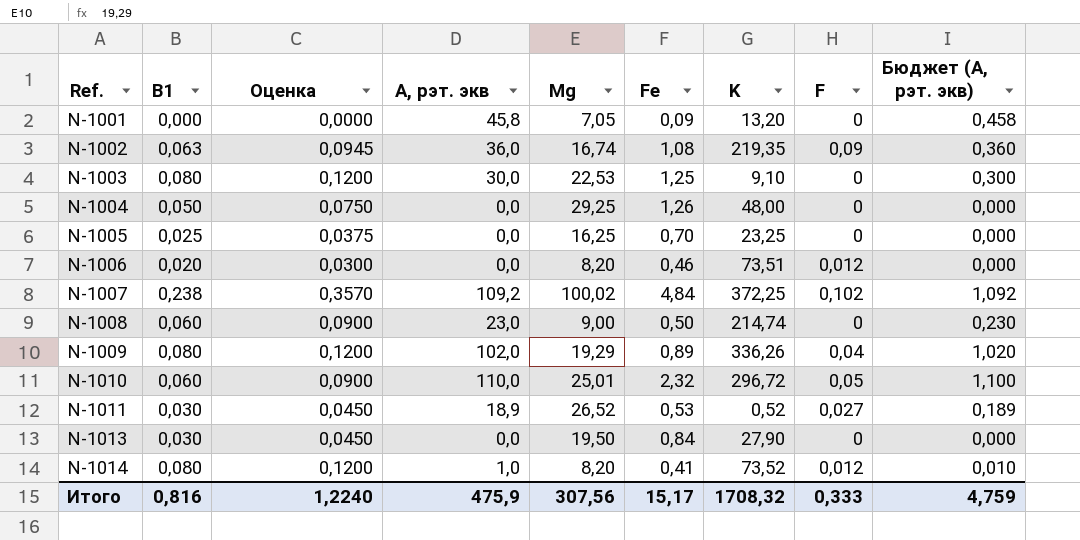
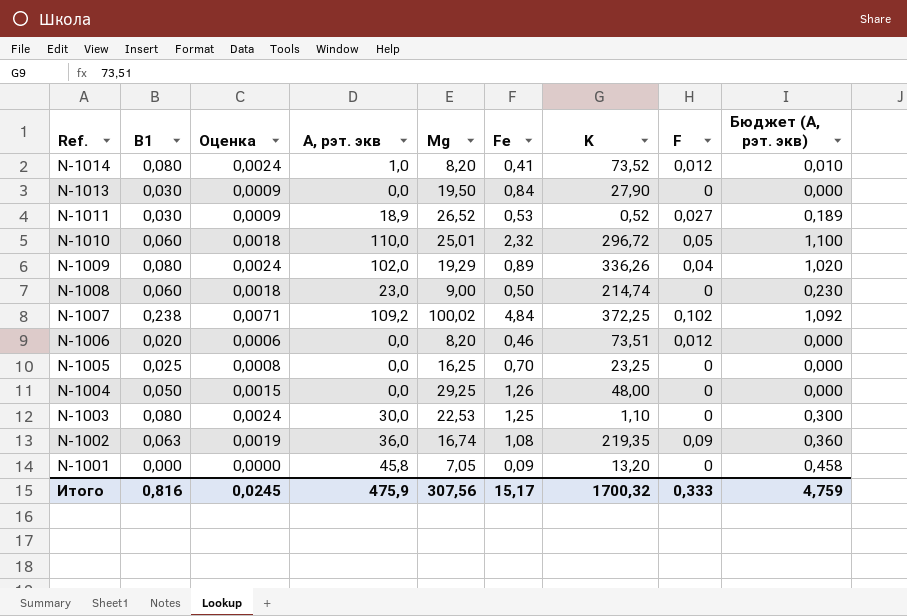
row order: Ref. ascending -> Ref. descending
column Оценка | formula: [B1] * 1,5 -> [B1] * 0,03
N-1003 | K: 9,10 -> 1,10
Итого | Оценка: 1,2240 -> 0,0245
Итого | K: 1708,32 -> 1700,32

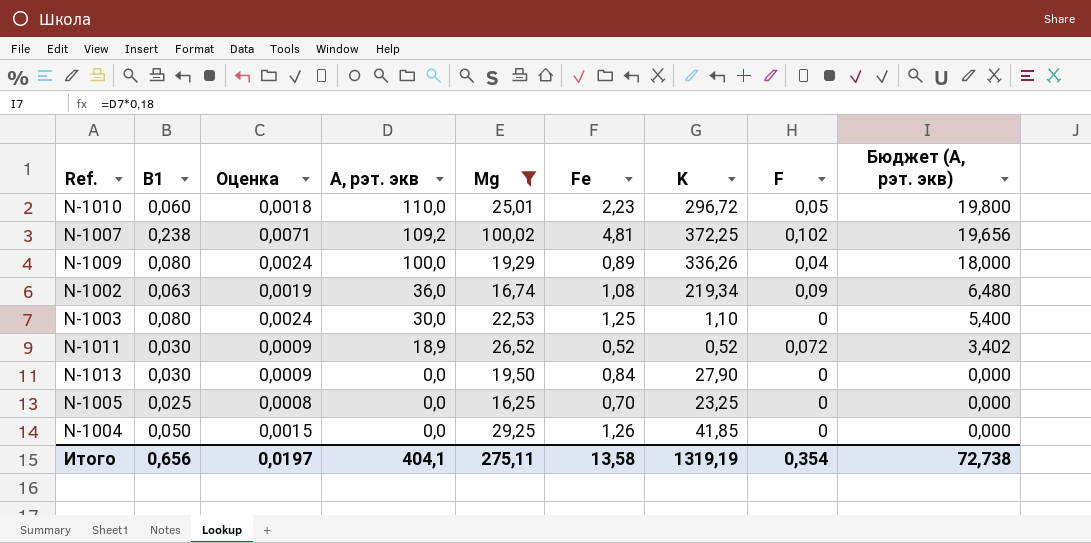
filter: none -> Mg >= 16,25
row order: Ref. descending -> A, рэт. экв descending
column Бюджет (A, рэт. экв) | formula: [A, рэт. экв] * 0,01 -> [A, рэт. экв] * 0,18
N-1010 | Fe: 2,32 -> 2,23
N-1007 | Fe: 4,84 -> 4,81
N-1009 | A, рэт. экв: 102,0 -> 100,0
N-1002 | K: 219,35 -> 219,34
N-1011 | Fe: 0,53 -> 0,52
N-1011 | F: 0,027 -> 0,072
N-1004 | K: 48,00 -> 41,85
Итого | B1: 0,816 -> 0,656
Итого | Оценка: 0,0245 -> 0,0197
Итого | A, рэт. экв: 475,9 -> 404,1
Итого | Mg: 307,56 -> 275,11
Итого | Fe: 15,17 -> 13,58
Итого | K: 1700,32 -> 1319,19
Итого | F: 0,333 -> 0,354
Итого | Бюджет (A, рэт. экв): 4,759 -> 72,738

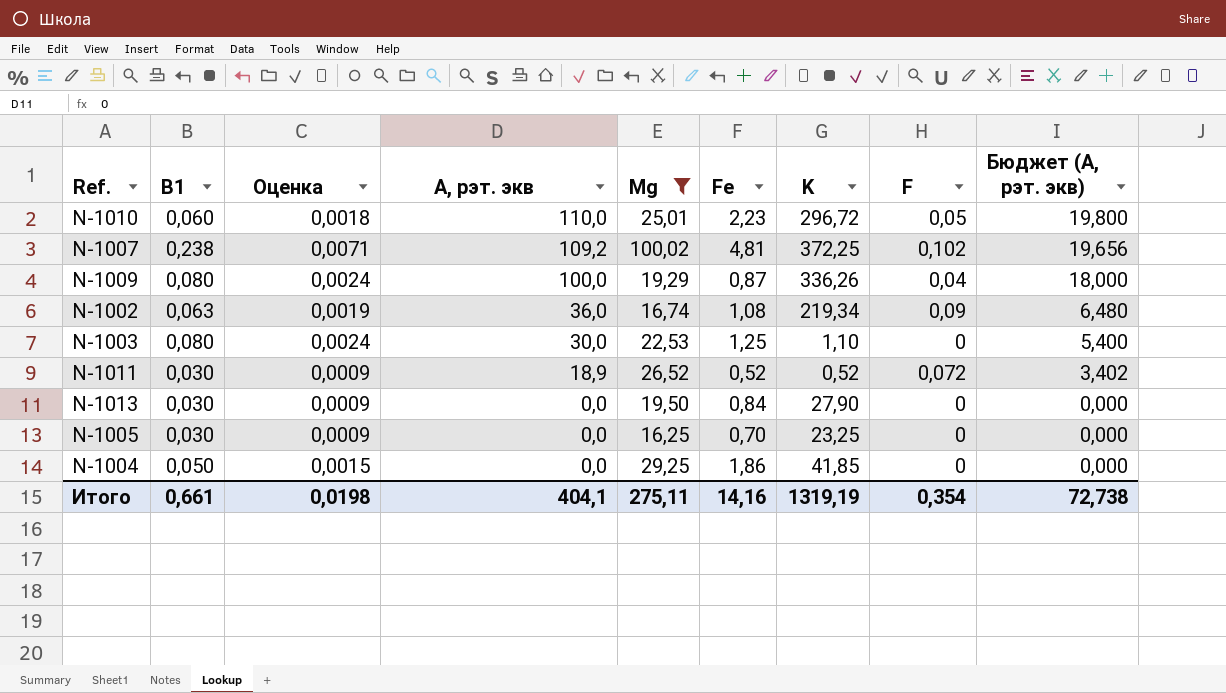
N-1009 | Fe: 0,89 -> 0,87
N-1005 | B1: 0,025 -> 0,030
N-1005 | Оценка: 0,0008 -> 0,0009
N-1004 | Fe: 1,26 -> 1,86
Итого | B1: 0,656 -> 0,661
Итого | Оценка: 0,0197 -> 0,0198
Итого | Fe: 13,58 -> 14,16

